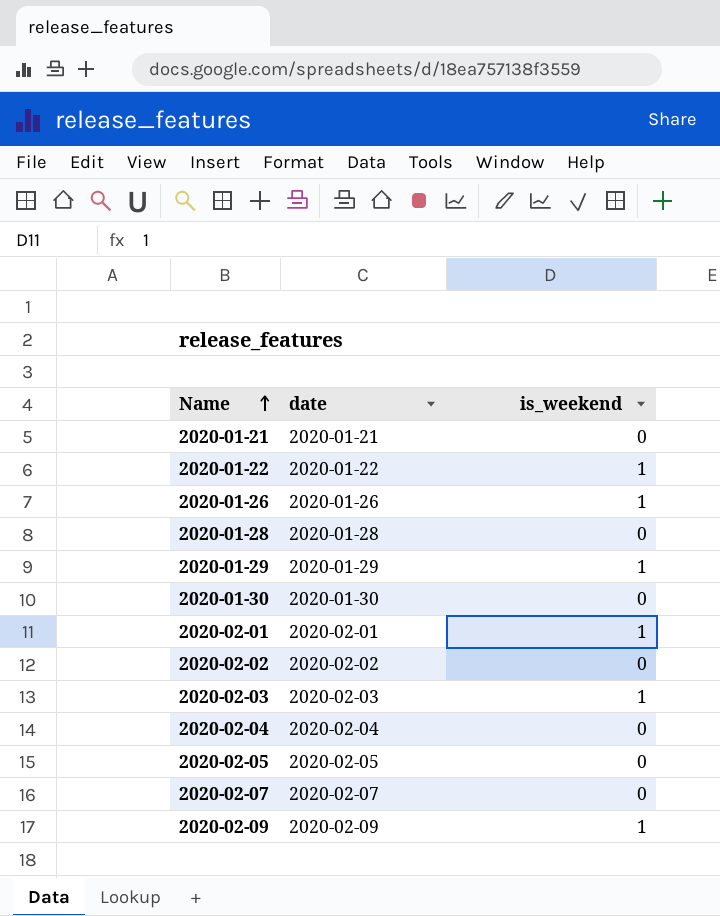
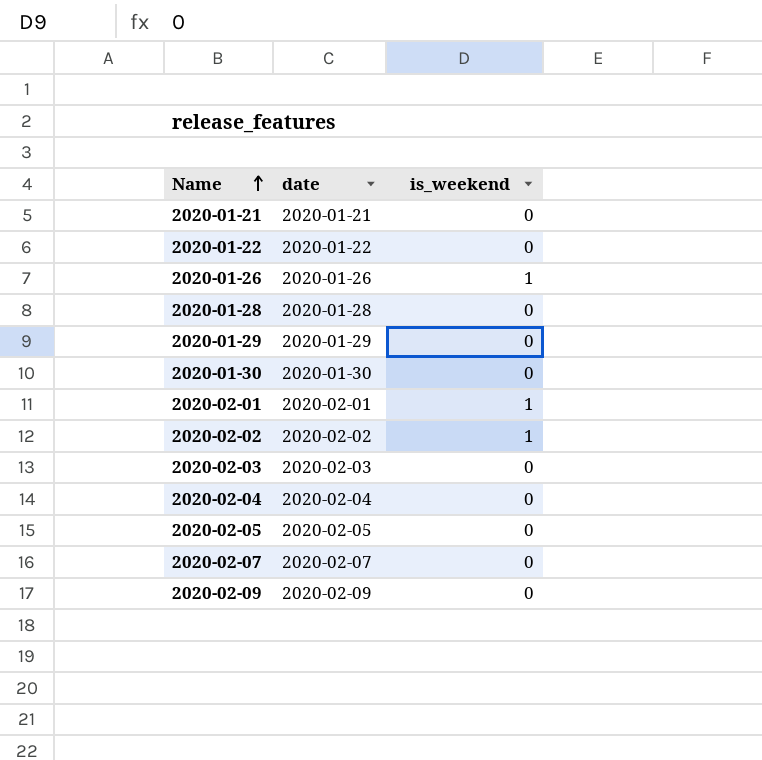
2020-01-22 | is_weekend: 1 -> 0
2020-01-29 | is_weekend: 1 -> 0
2020-02-02 | is_weekend: 0 -> 1
2020-02-03 | is_weekend: 1 -> 0
2020-02-09 | is_weekend: 1 -> 0

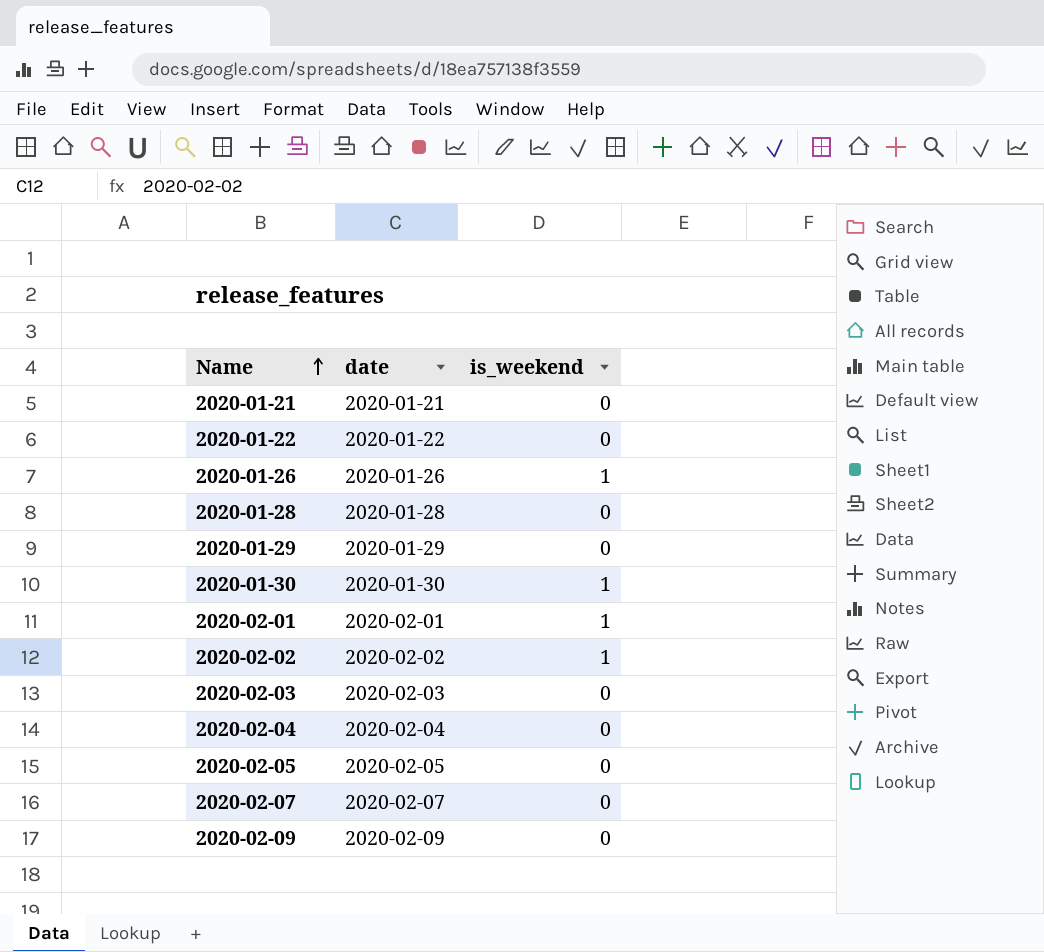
2020-01-30 | is_weekend: 0 -> 1

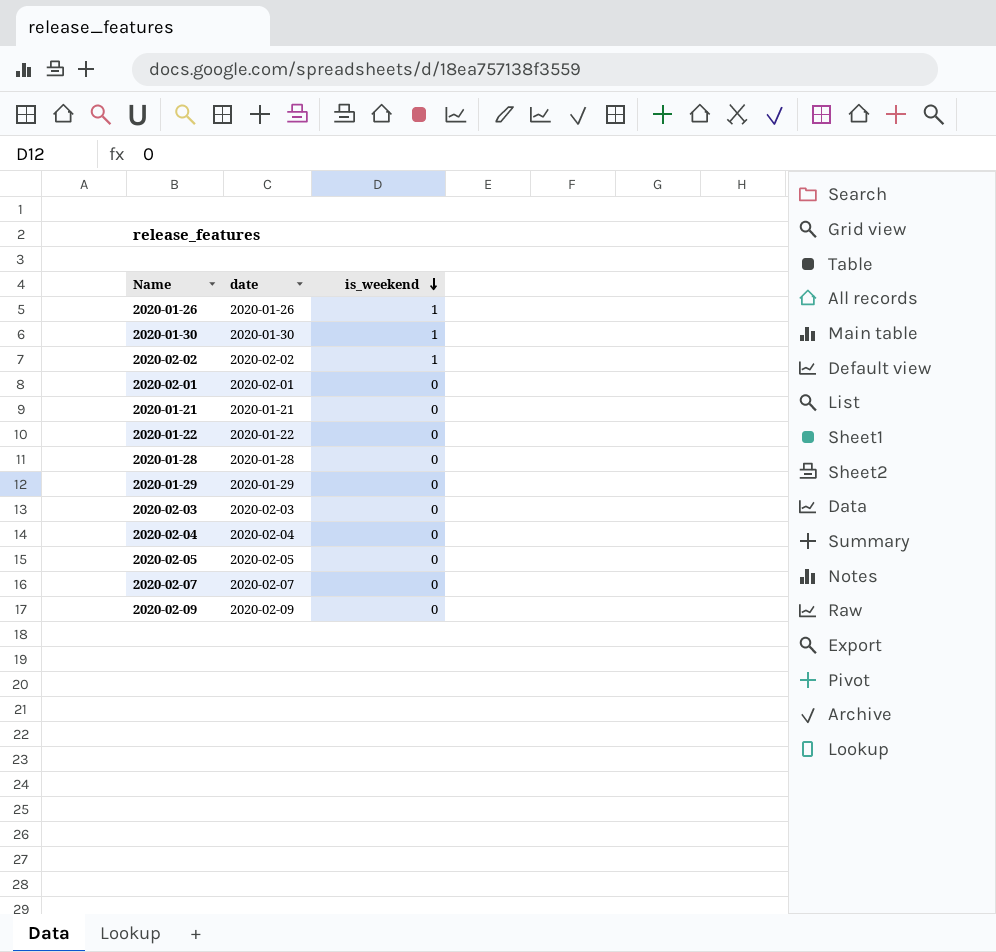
row order: Name ascending -> is_weekend descending
2020-02-01 | is_weekend: 1 -> 0

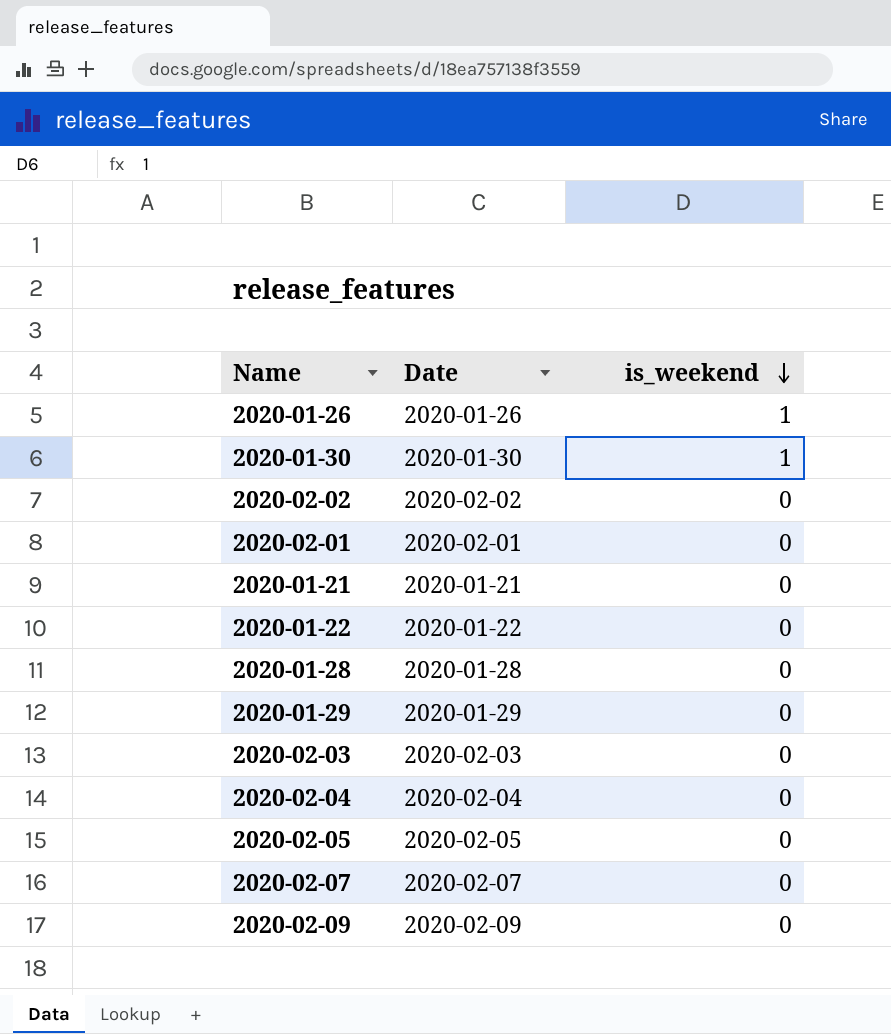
column name: date -> Date
2020-02-02 | is_weekend: 1 -> 0

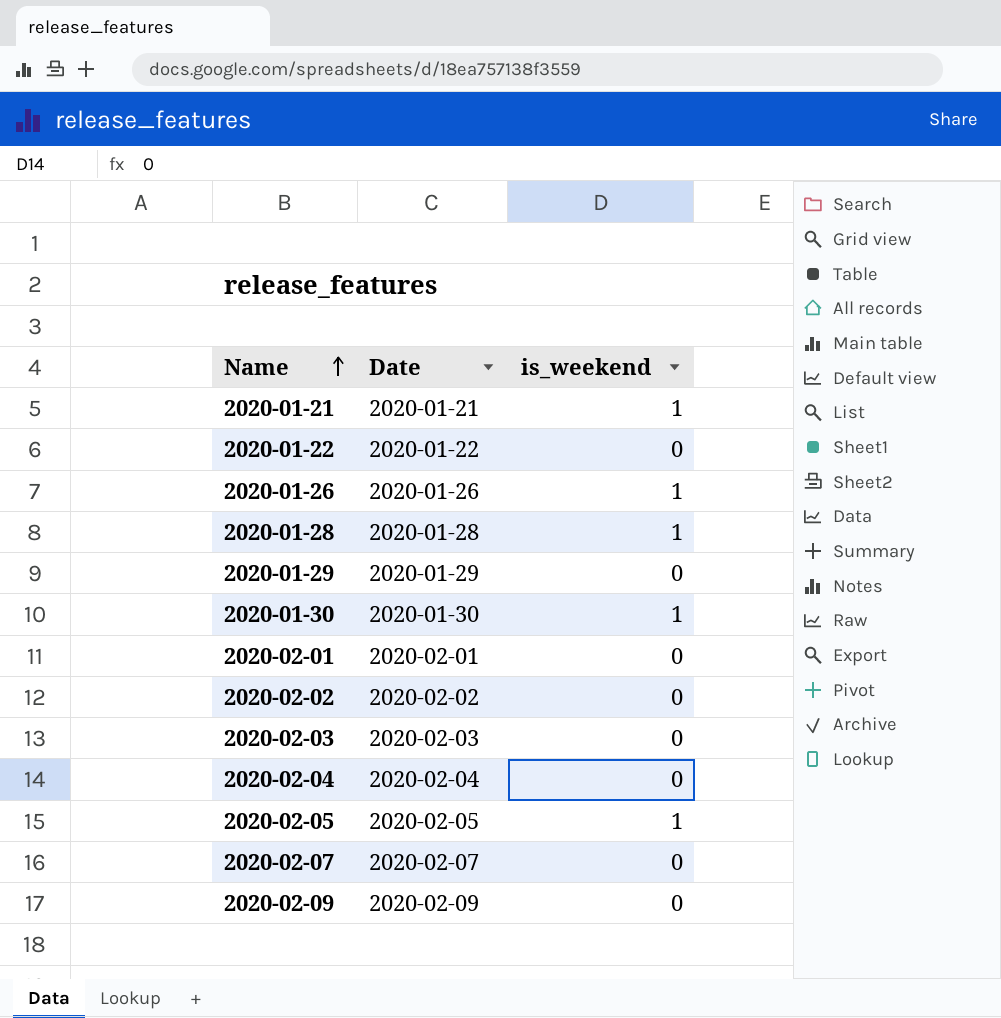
row order: is_weekend descending -> Name ascending
2020-01-21 | is_weekend: 0 -> 1
2020-01-28 | is_weekend: 0 -> 1
2020-02-05 | is_weekend: 0 -> 1

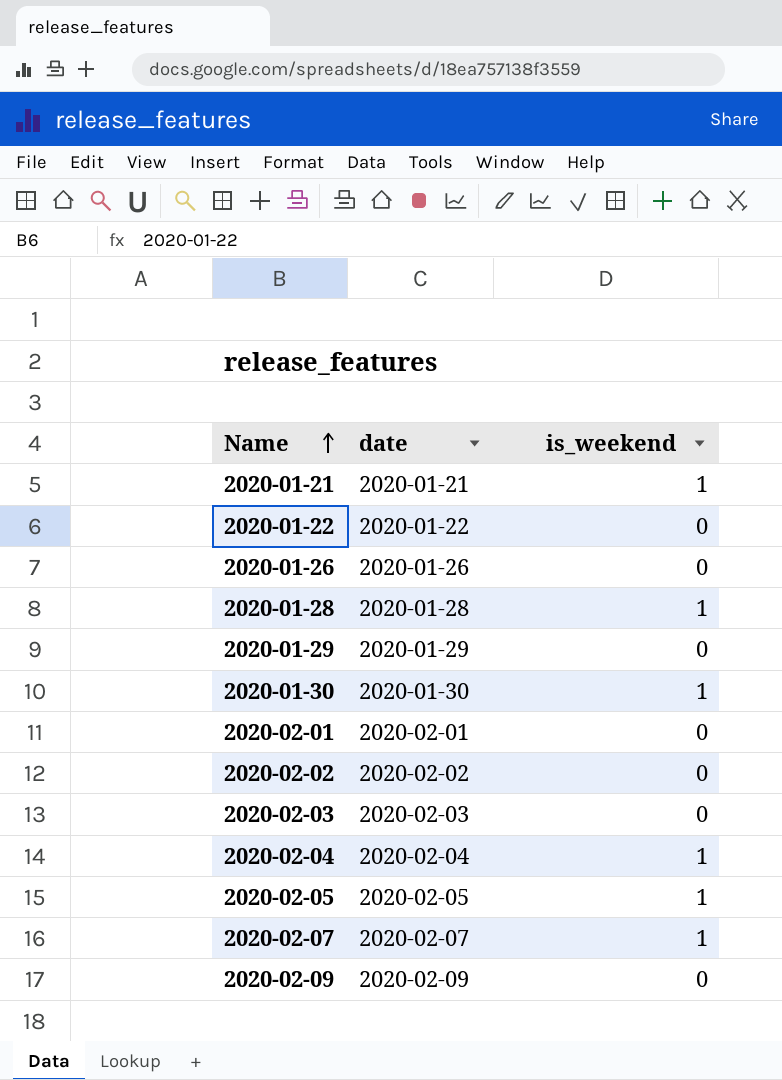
column name: Date -> date
2020-01-26 | is_weekend: 1 -> 0
2020-02-04 | is_weekend: 0 -> 1
2020-02-07 | is_weekend: 0 -> 1

